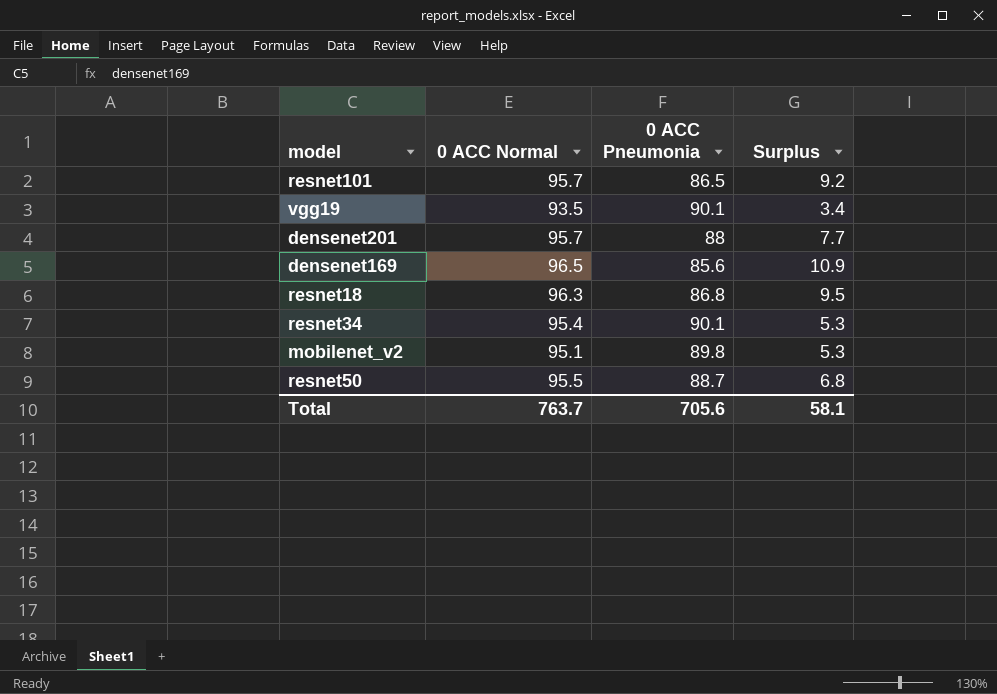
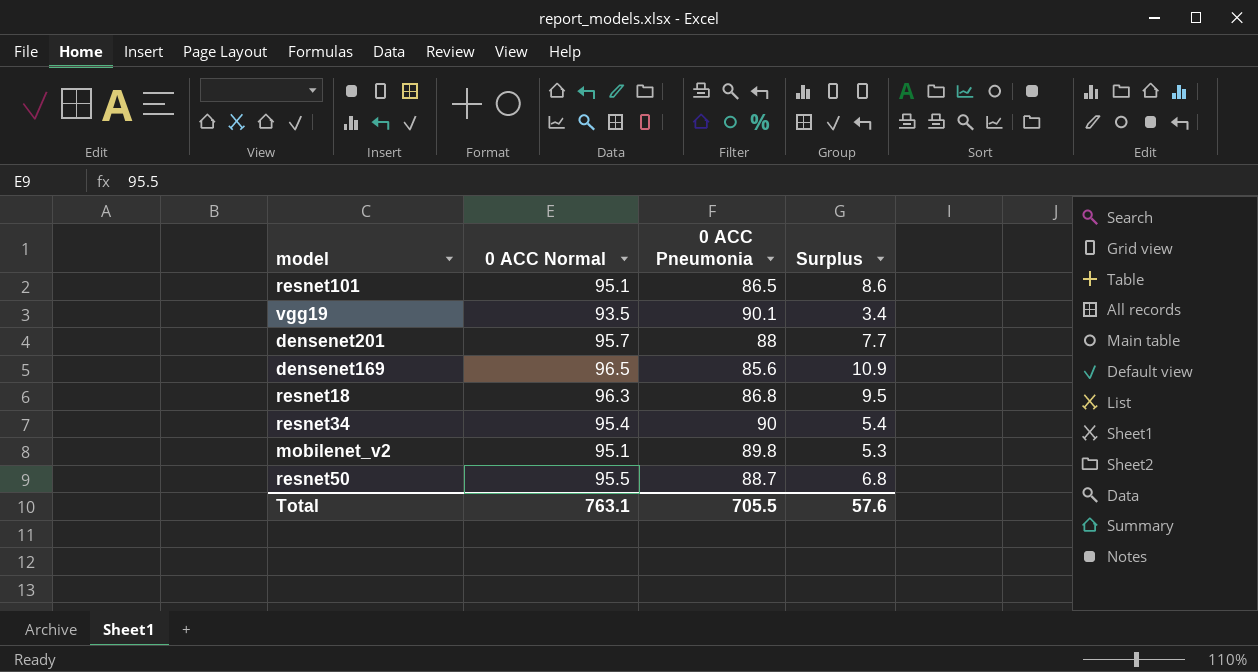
resnet101 | 0 ACC Normal: 95.7 -> 95.1
resnet101 | Surplus: 9.2 -> 8.6
resnet34 | 0 ACC Pneumonia: 90.1 -> 90
resnet34 | Surplus: 5.3 -> 5.4
Total | 0 ACC Normal: 763.7 -> 763.1
Total | 0 ACC Pneumonia: 705.6 -> 705.5
Total | Surplus: 58.1 -> 57.6

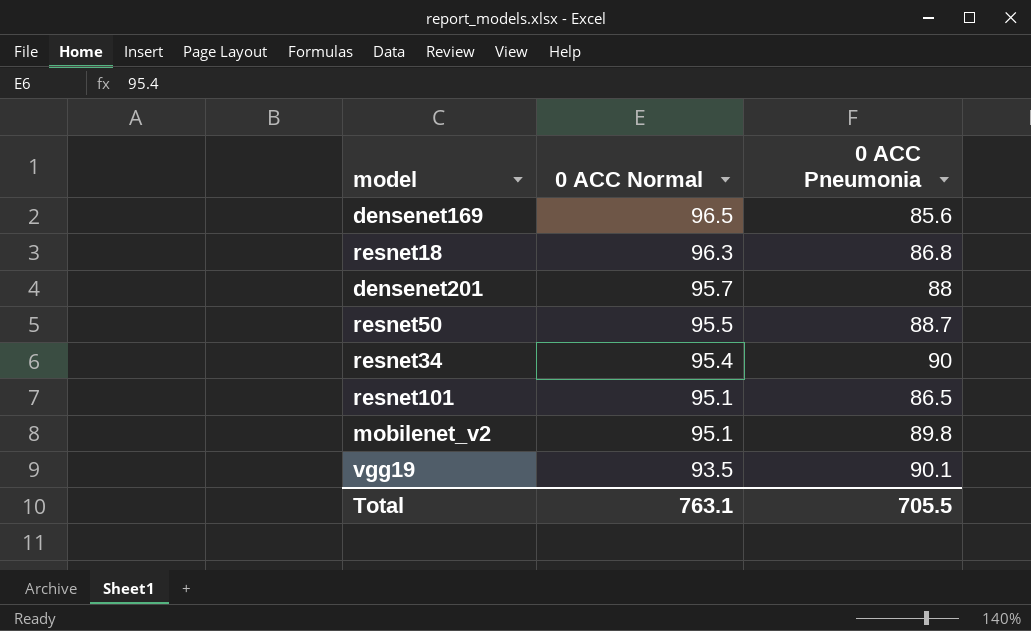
row order: none -> 0 ACC Normal descending
column Surplus | formula: [0 ACC Normal] - [0 ACC Pneumonia] -> none

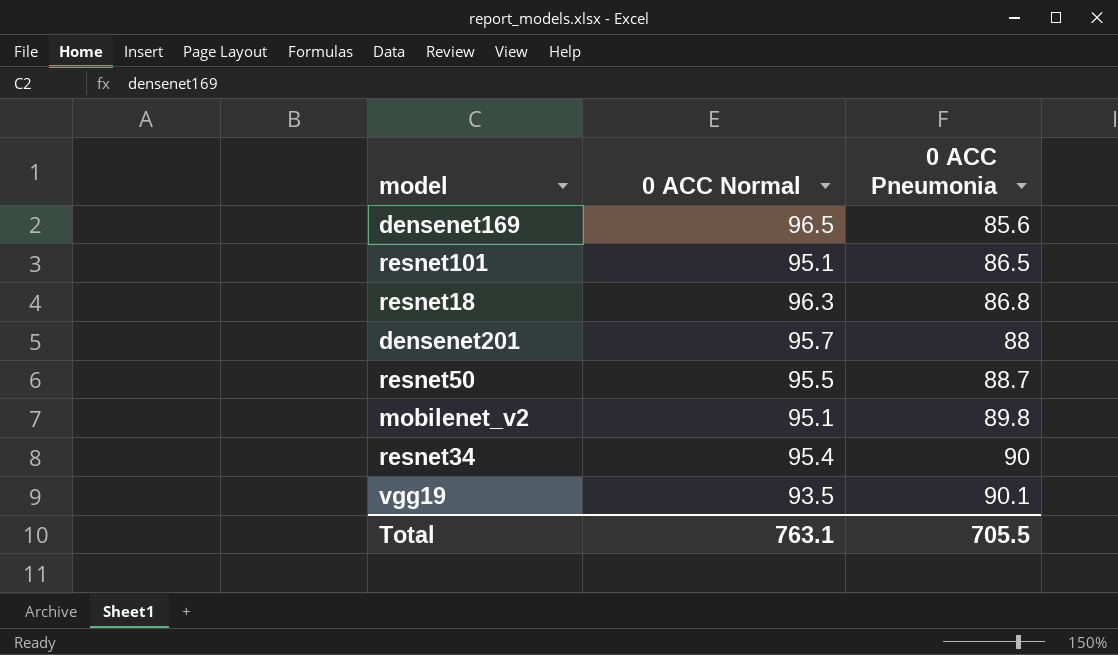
row order: 0 ACC Normal descending -> 0 ACC Pneumonia ascending

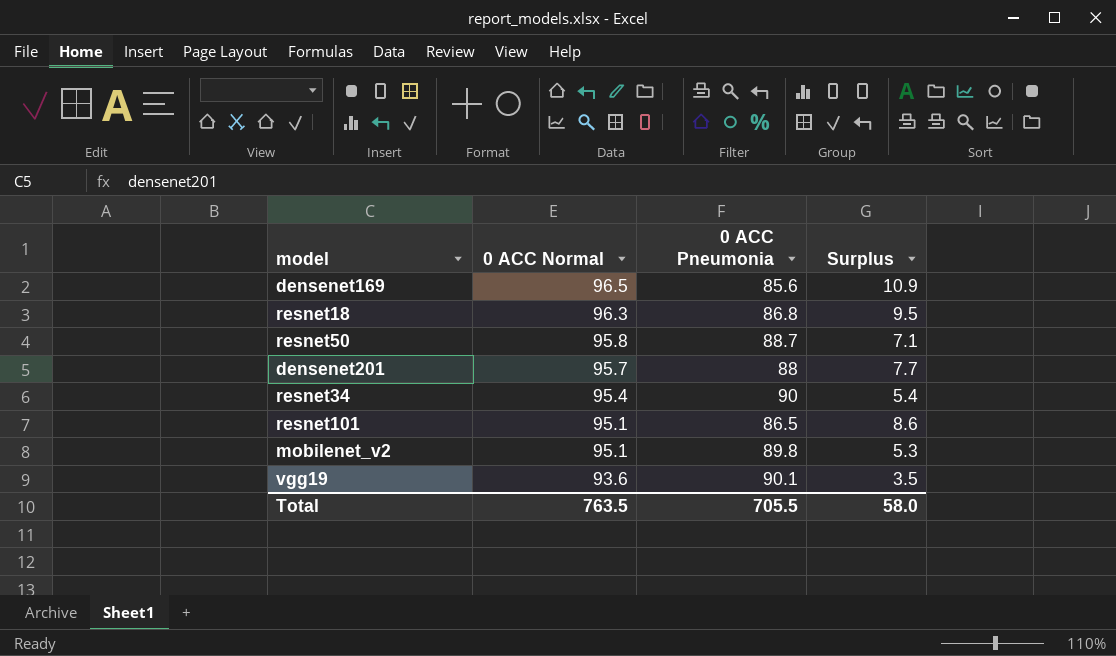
row order: 0 ACC Pneumonia ascending -> 0 ACC Normal descending
column Surplus | formula: none -> [0 ACC Normal] - [0 ACC Pneumonia]
resnet50 | 0 ACC Normal: 95.5 -> 95.8
vgg19 | 0 ACC Normal: 93.5 -> 93.6
Total | 0 ACC Normal: 763.1 -> 763.5

